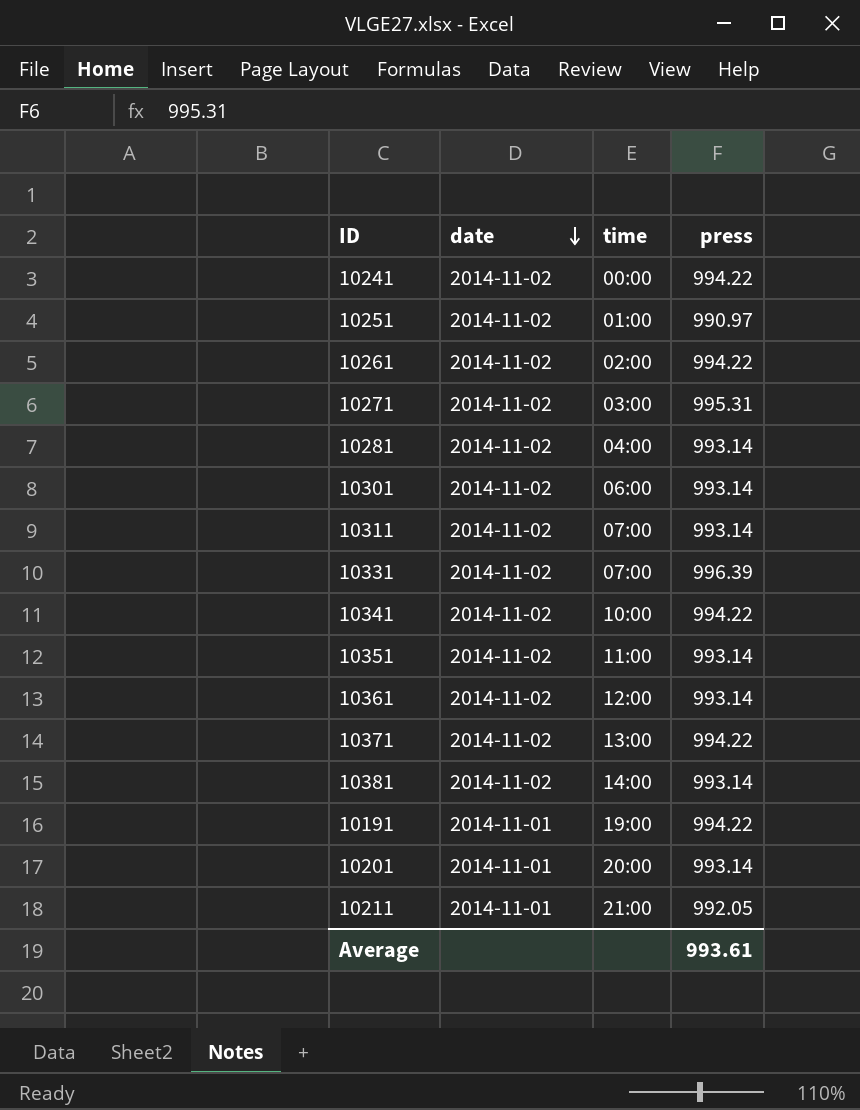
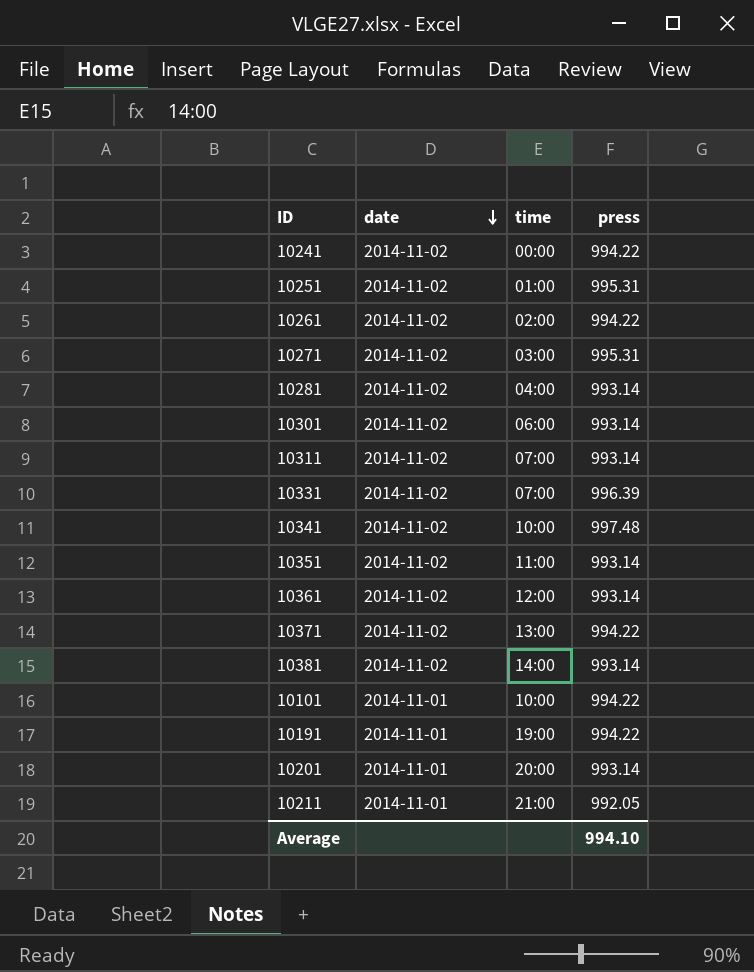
10251 | press: 990.97 -> 995.31
10341 | press: 994.22 -> 997.48
row 10101: none -> 2014-11-01 | 10:00 | 994.22
Average | press: 993.61 -> 994.10

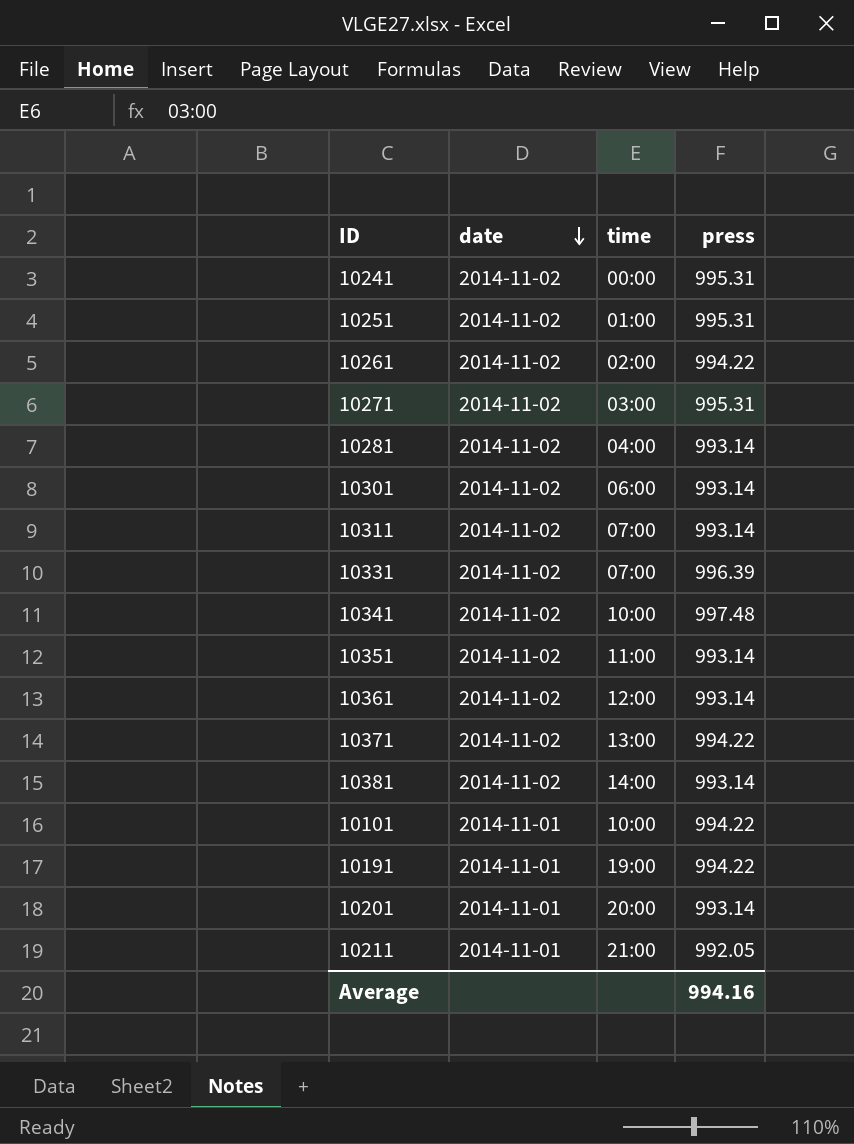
10241 | press: 994.22 -> 995.31
Average | press: 994.10 -> 994.16

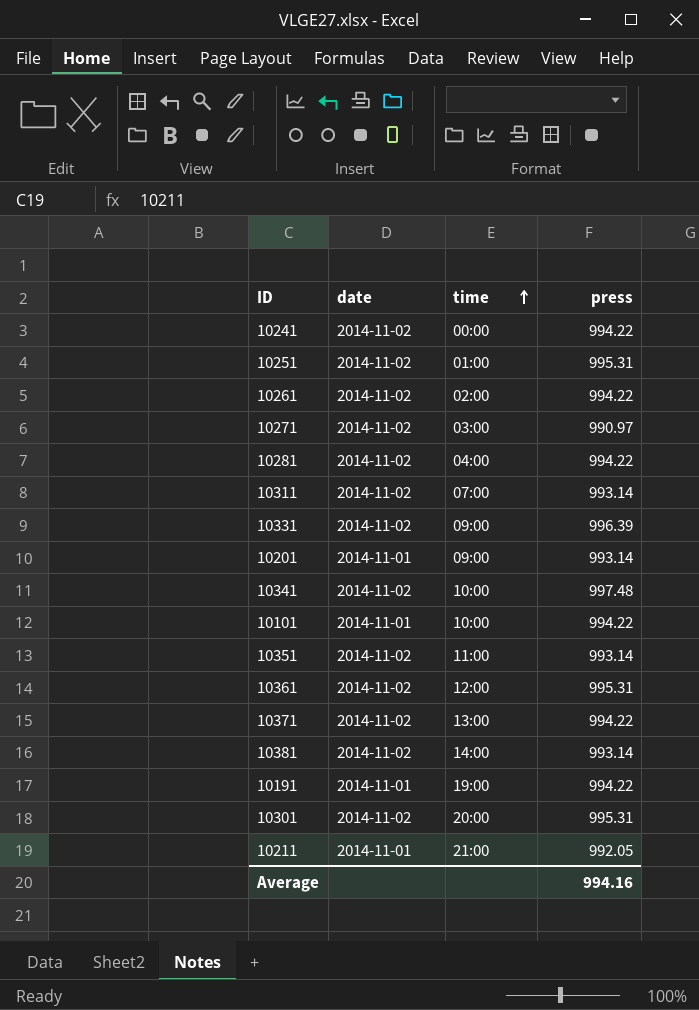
row order: date descending -> time ascending
10241 | press: 995.31 -> 994.22
10271 | press: 995.31 -> 990.97
10281 | press: 993.14 -> 994.22
10331 | time: 07:00 -> 09:00
10201 | time: 20:00 -> 09:00
10361 | press: 993.14 -> 995.31
10301 | time: 06:00 -> 20:00
10301 | press: 993.14 -> 995.31

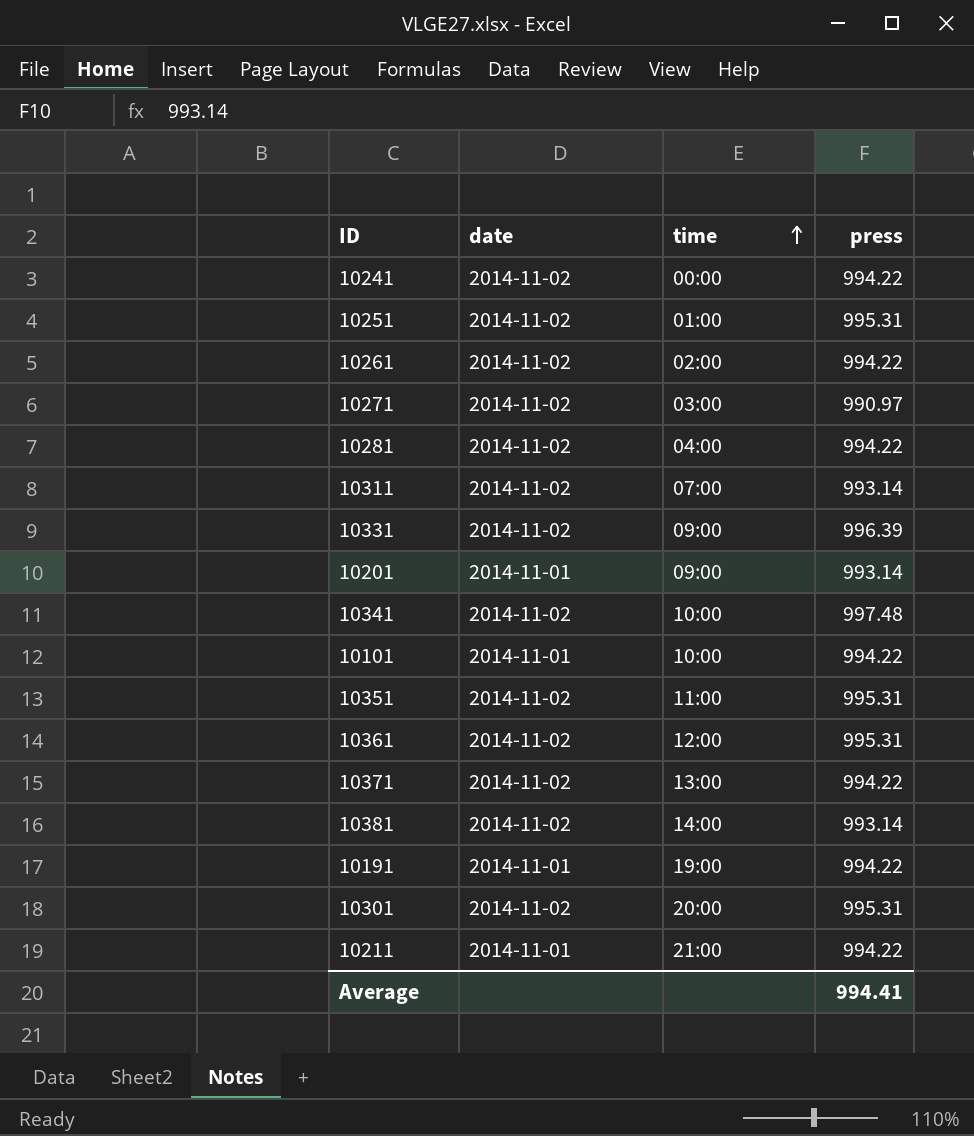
10351 | press: 993.14 -> 995.31
10211 | press: 992.05 -> 994.22
Average | press: 994.16 -> 994.41

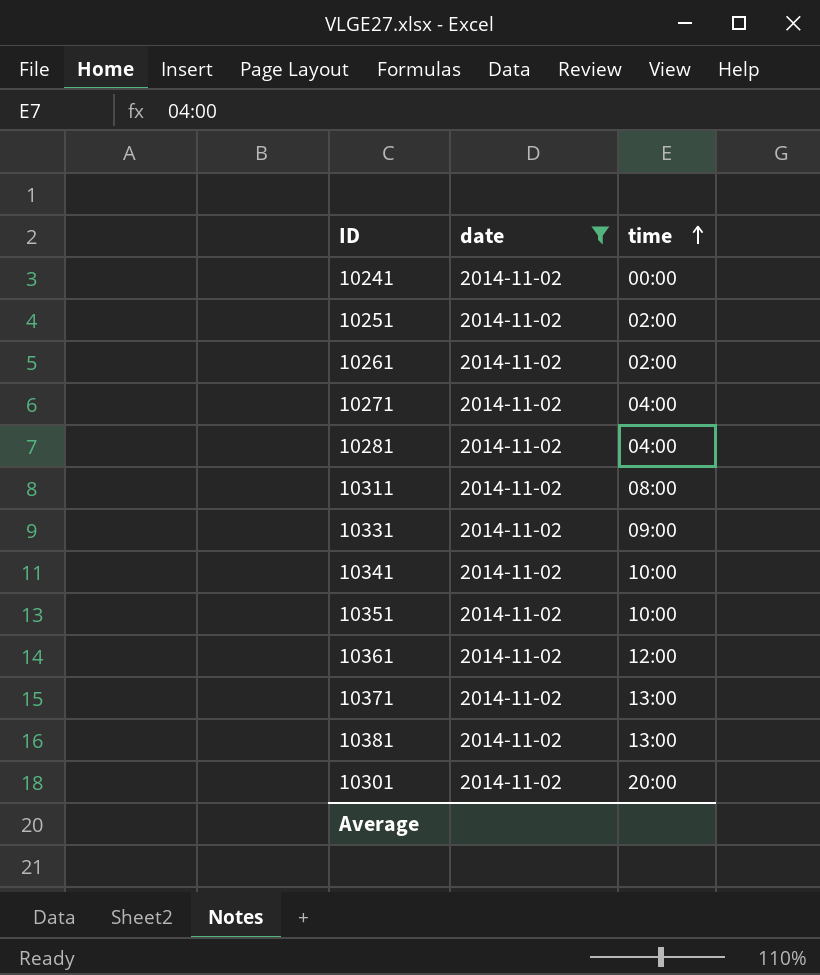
filter: none -> date = 2014-11-02
column press | position: 4 -> none
10251 | time: 01:00 -> 02:00
10271 | time: 03:00 -> 04:00
10311 | time: 07:00 -> 08:00
10351 | time: 11:00 -> 10:00
10381 | time: 14:00 -> 13:00

